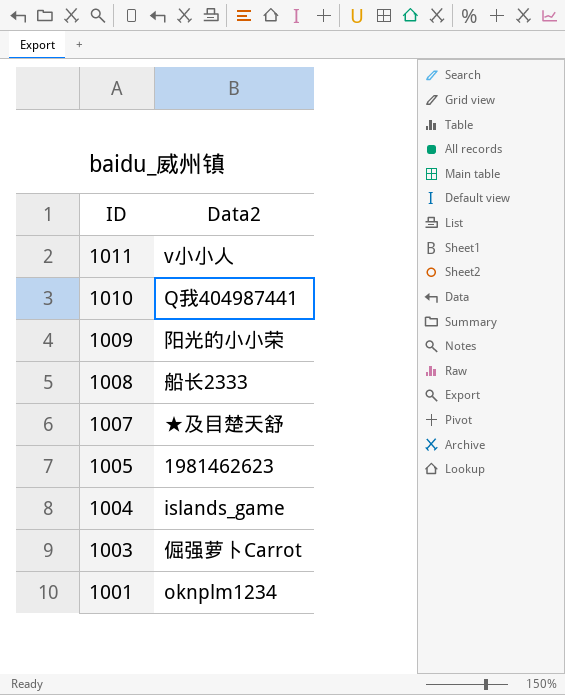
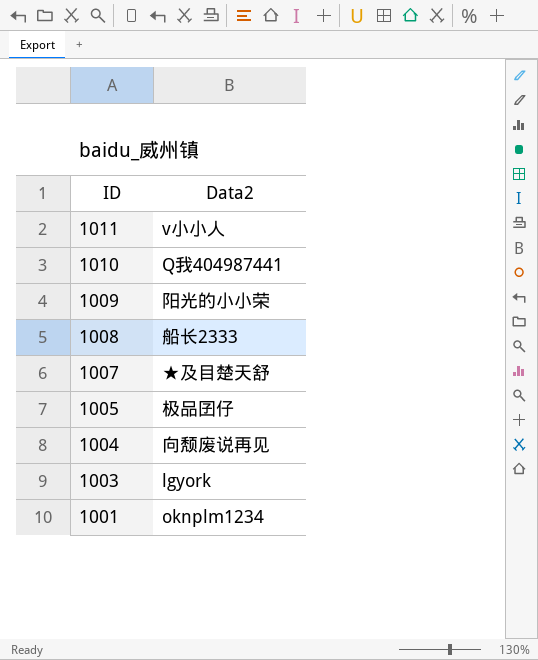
1005 | Data2: 1981462623 -> 极品囝仔
1004 | Data2: islands_game -> 向颓废说再见
1003 | Data2: 倔强萝卜Carrot -> lgyork

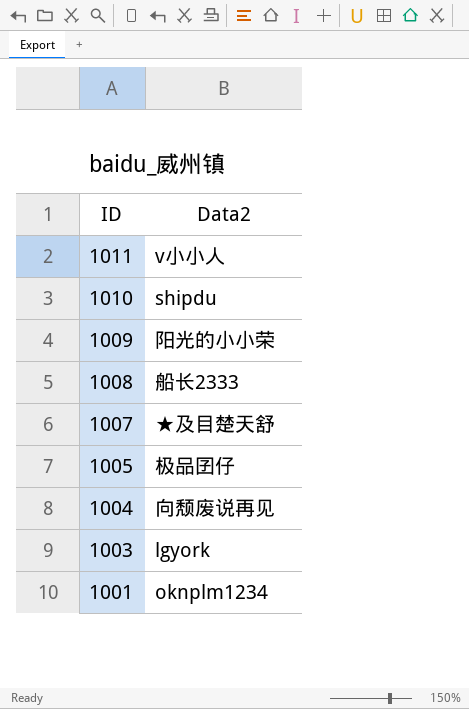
1010 | Data2: Q我404987441 -> shipdu

